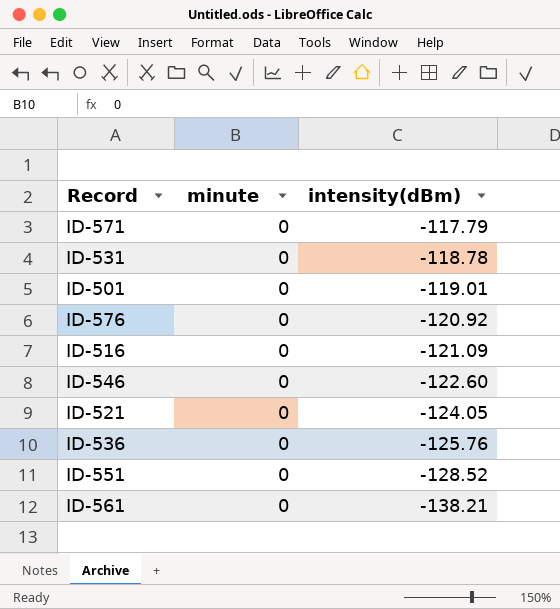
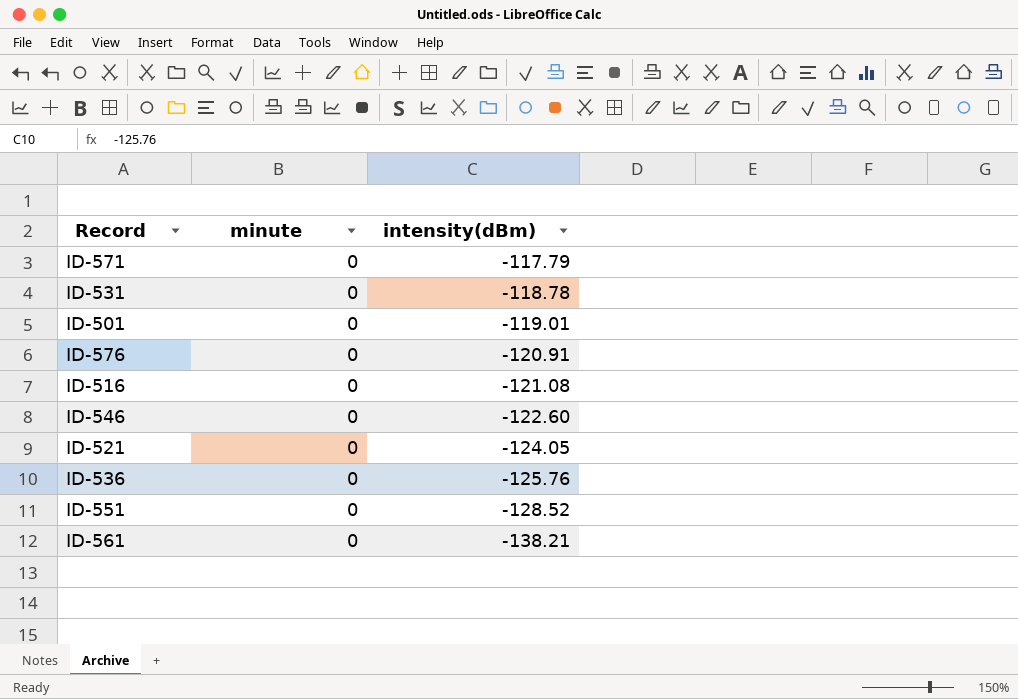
ID-576 | intensity(dBm): -120.92 -> -120.91
ID-516 | intensity(dBm): -121.09 -> -121.08

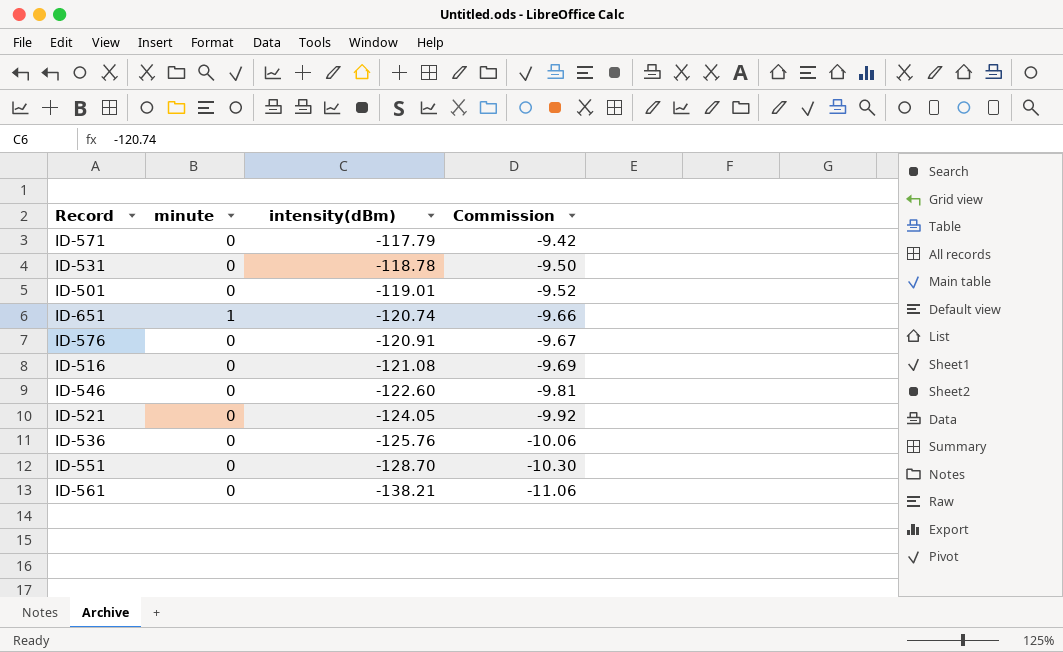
column Commission | formula: none -> [intensity(dBm)] * 0.08
row ID-651: none -> 1 | -120.74 | -9.66
ID-551 | intensity(dBm): -128.52 -> -128.70

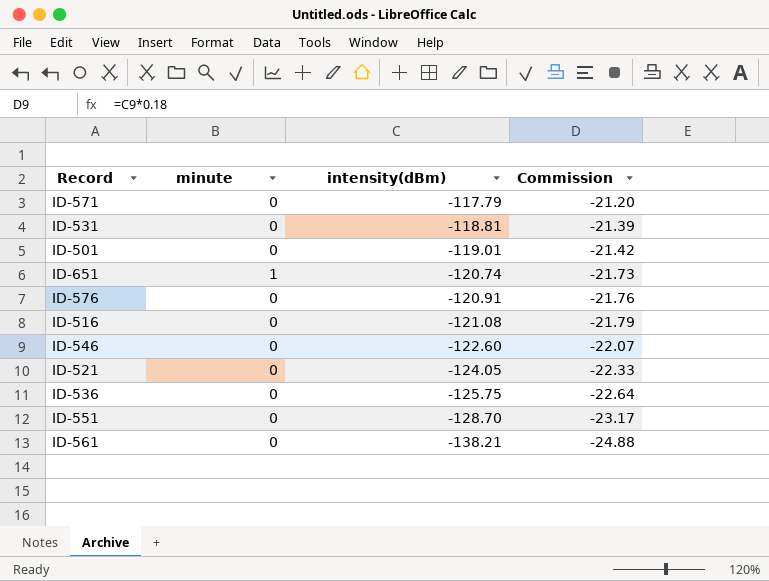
column Commission | formula: [intensity(dBm)] * 0.08 -> [intensity(dBm)] * 0.18
ID-531 | intensity(dBm): -118.78 -> -118.81
ID-536 | intensity(dBm): -125.76 -> -125.75

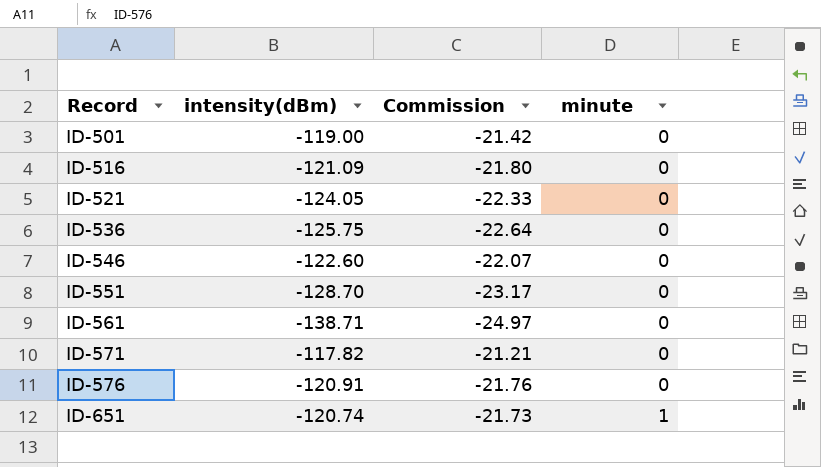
row order: intensity(dBm) descending -> Record ascending
column minute | position: 2 -> 4
row ID-531: 0 | -118.81 | -21.39 -> none
ID-501 | intensity(dBm): -119.01 -> -119.00
ID-516 | intensity(dBm): -121.08 -> -121.09
ID-516 | Commission: -21.79 -> -21.80
ID-561 | intensity(dBm): -138.21 -> -138.71
ID-561 | Commission: -24.88 -> -24.97
ID-571 | intensity(dBm): -117.79 -> -117.82
ID-571 | Commission: -21.20 -> -21.21

